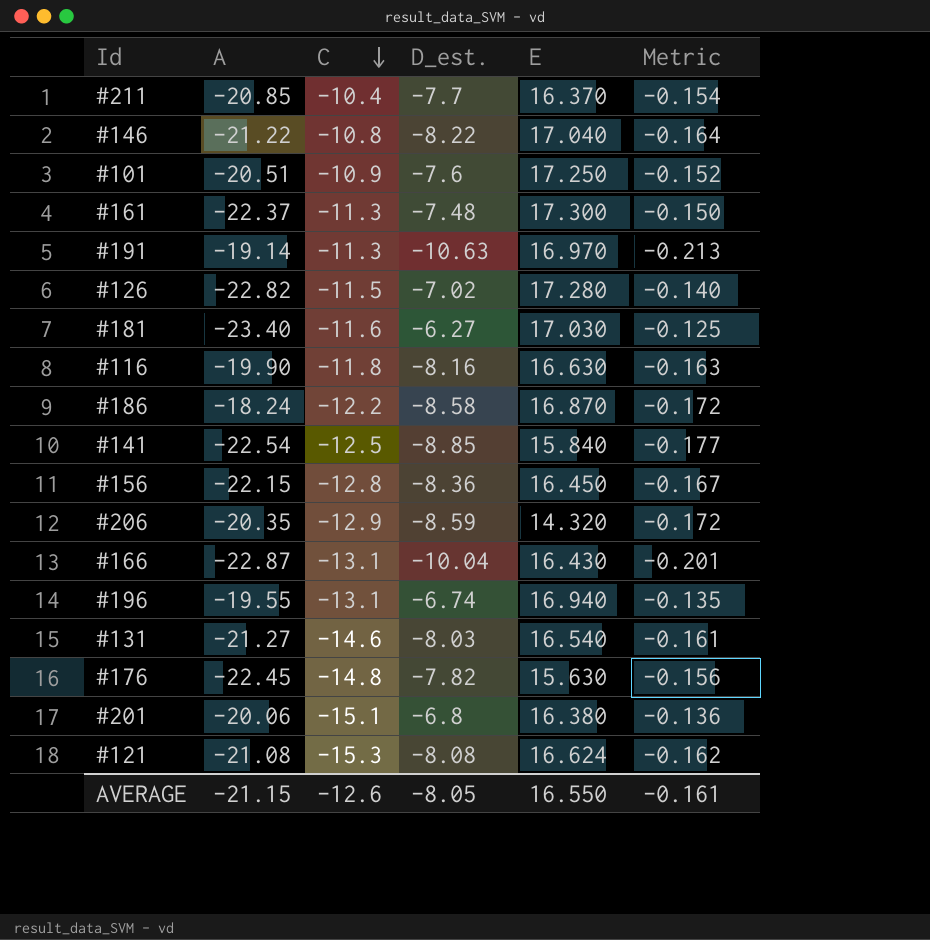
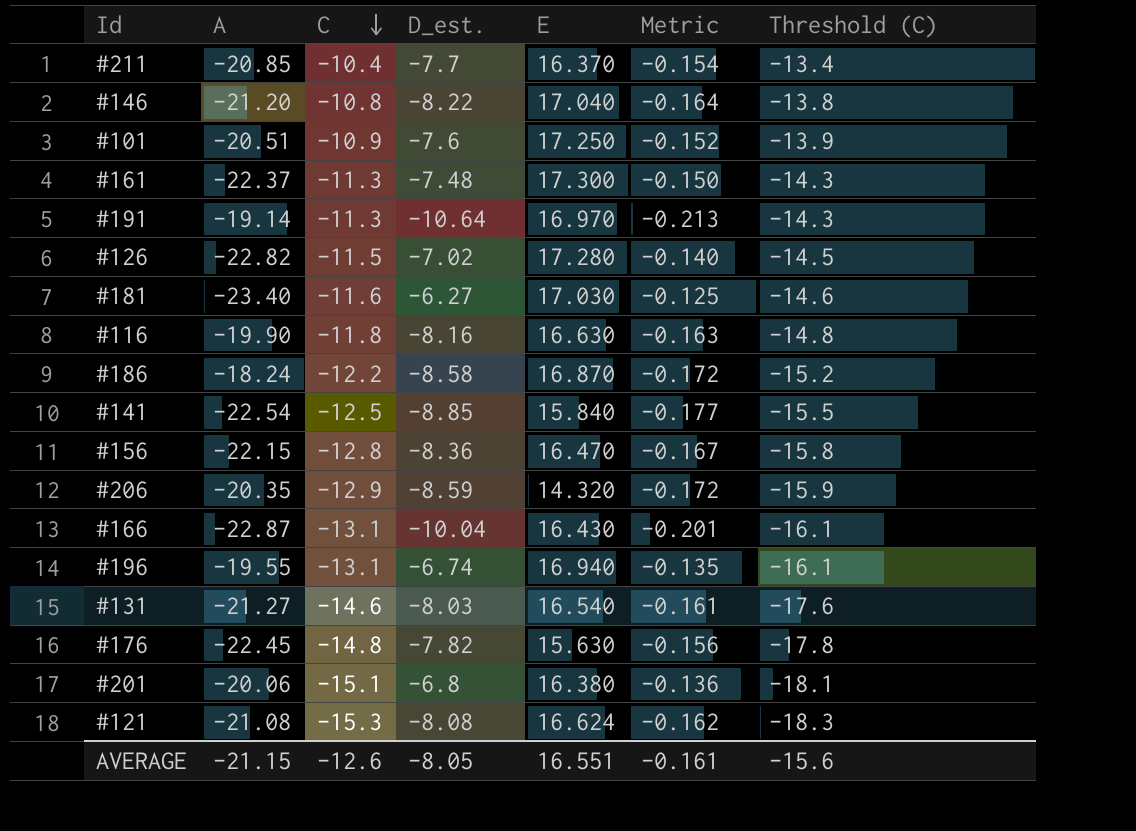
column Threshold (C) | formula: none -> [C] - 3
#146 | A: -21.22 -> -21.20
#191 | D_est.: -10.63 -> -10.64
#156 | E: 16.450 -> 16.470
AVERAGE | E: 16.550 -> 16.551

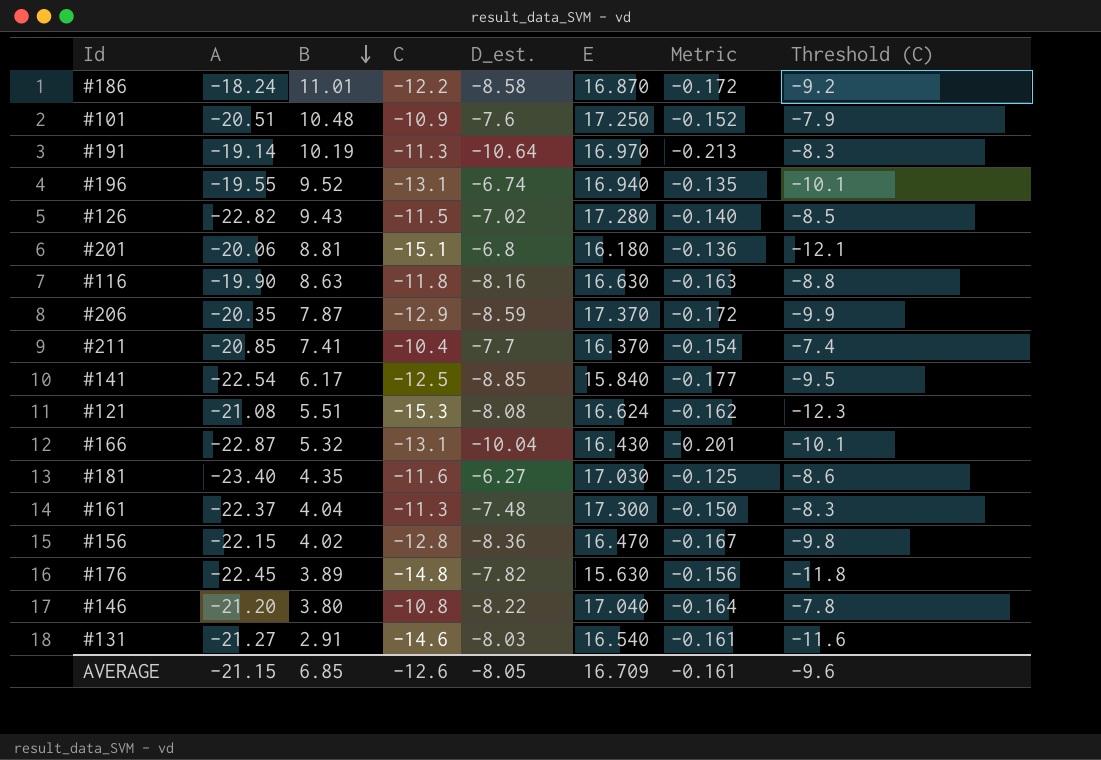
row order: C descending -> B descending
column B | position: none -> 3
column Threshold (C) | formula: [C] - 3 -> [C] + 3
#201 | E: 16.380 -> 16.180
#206 | E: 14.320 -> 17.370
AVERAGE | E: 16.551 -> 16.709
AVERAGE | Threshold (C): -15.6 -> -9.6

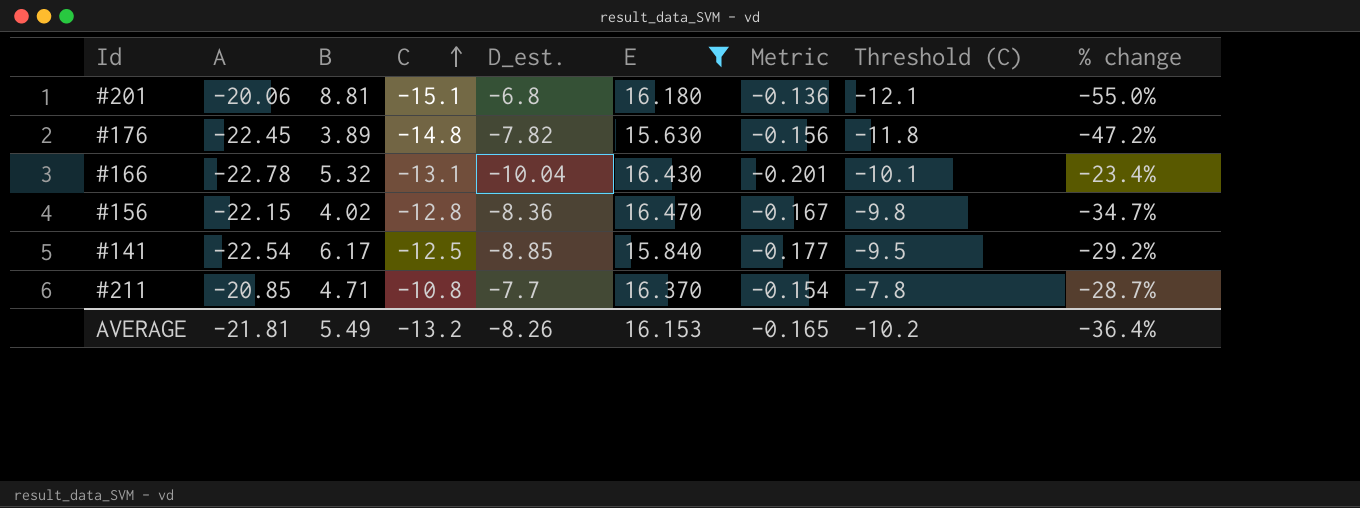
filter: none -> E <= 16.470
row order: B descending -> C ascending
column % change | formula: none -> ([D_est.] - [C]) / [C]
#166 | A: -22.87 -> -22.78
#211 | B: 7.41 -> 4.71
#211 | C: -10.4 -> -10.8
#211 | Threshold (C): -7.4 -> -7.8
AVERAGE | A: -21.15 -> -21.81
AVERAGE | B: 6.85 -> 5.49
AVERAGE | C: -12.6 -> -13.2
AVERAGE | D_est.: -8.05 -> -8.26
AVERAGE | E: 16.709 -> 16.153
AVERAGE | Metric: -0.161 -> -0.165
AVERAGE | Threshold (C): -9.6 -> -10.2

